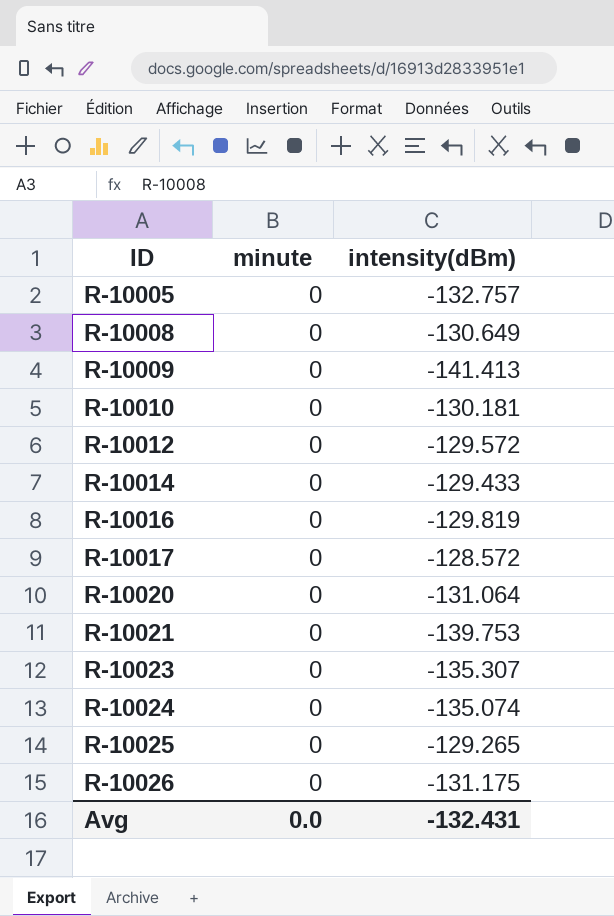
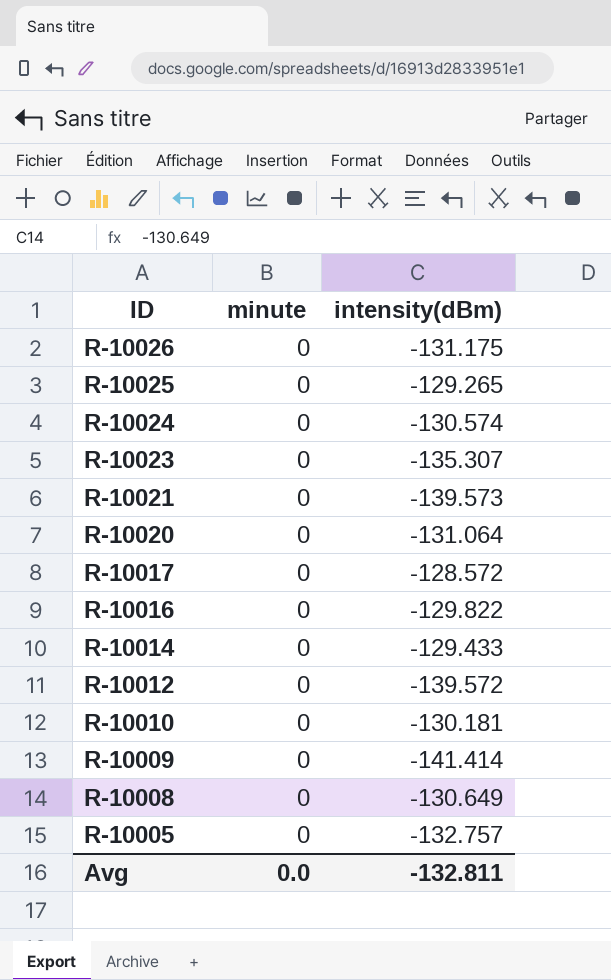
row order: ID ascending -> ID descending
R-10024 | intensity(dBm): -135.074 -> -130.574
R-10021 | intensity(dBm): -139.753 -> -139.573
R-10016 | intensity(dBm): -129.819 -> -129.822
R-10012 | intensity(dBm): -129.572 -> -139.572
R-10009 | intensity(dBm): -141.413 -> -141.414
Avg | intensity(dBm): -132.431 -> -132.811

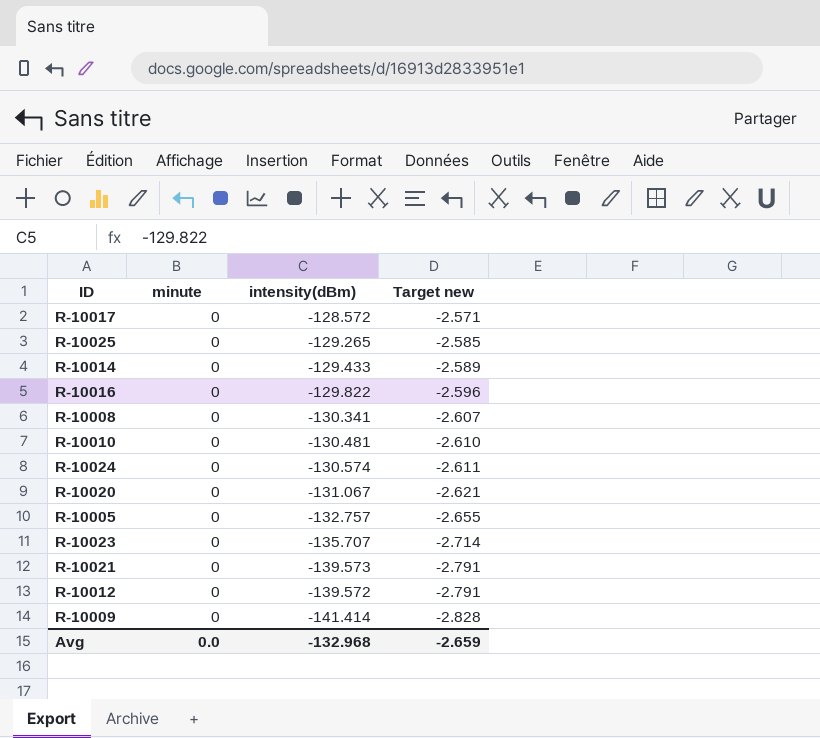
row order: ID descending -> Target new descending
column Target new | formula: none -> [intensity(dBm)] * 0.02
row R-10026: 0 | -131.175 -> none
R-10008 | intensity(dBm): -130.649 -> -130.341
R-10010 | intensity(dBm): -130.181 -> -130.481
R-10020 | intensity(dBm): -131.064 -> -131.067
R-10023 | intensity(dBm): -135.307 -> -135.707
Avg | intensity(dBm): -132.811 -> -132.968

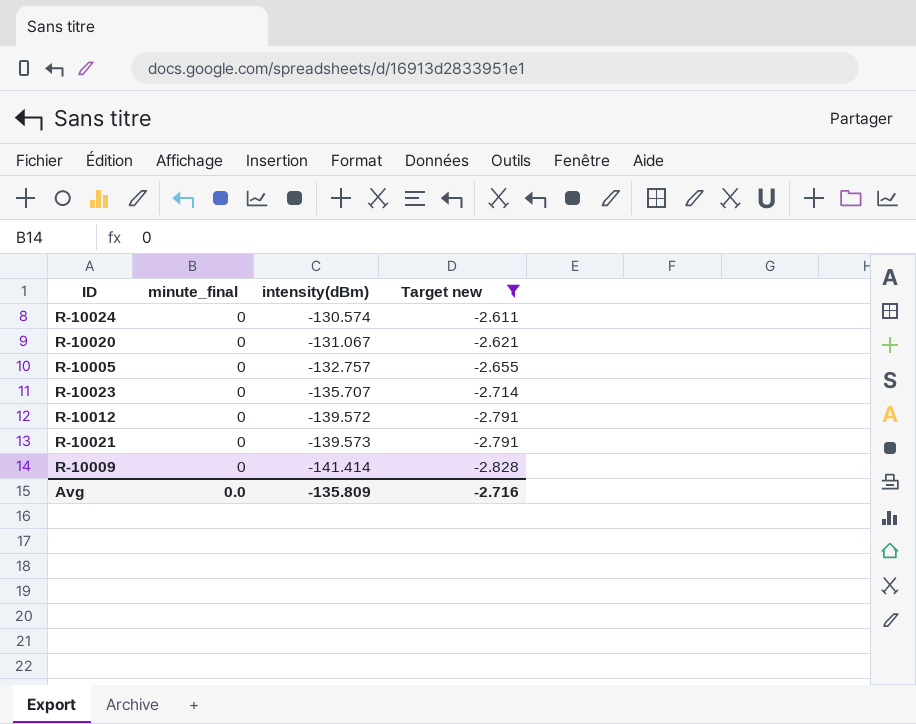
filter: none -> Target new <= -2.611
row order: Target new descending -> intensity(dBm) descending
column name: minute -> minute_final
Avg | intensity(dBm): -132.968 -> -135.809
Avg | Target new: -2.659 -> -2.716

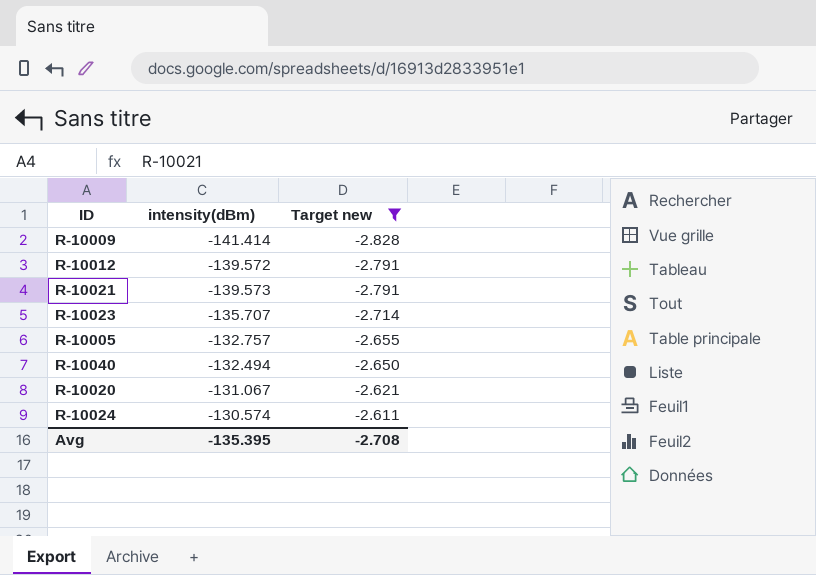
row order: intensity(dBm) descending -> Target new ascending
column minute_final | position: 2 -> none
row R-10040: none -> -132.494 | -2.650
Avg | intensity(dBm): -135.809 -> -135.395
Avg | Target new: -2.716 -> -2.708

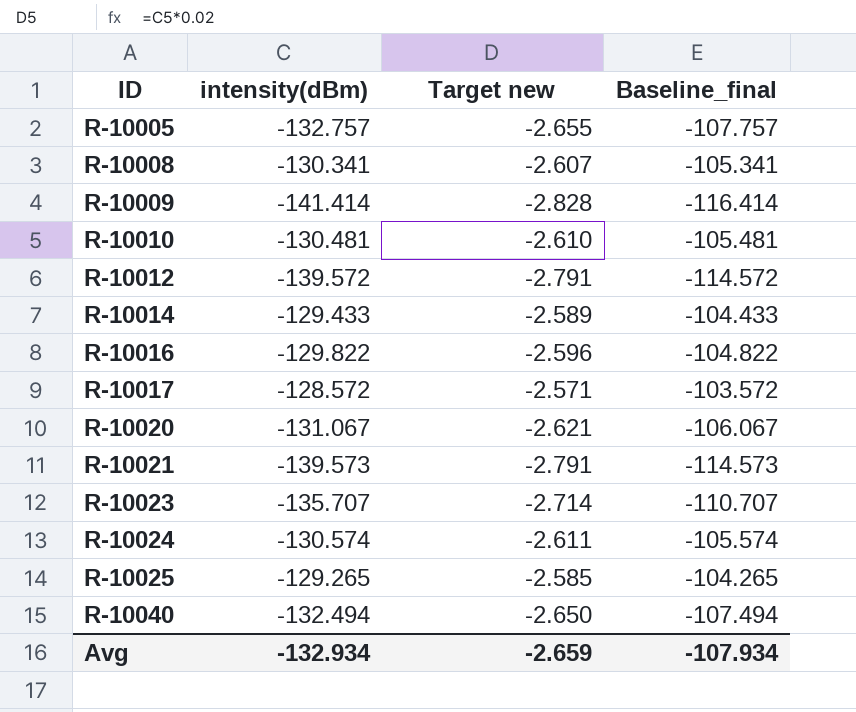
filter: Target new <= -2.611 -> none
row order: Target new ascending -> ID ascending
column Baseline_final | formula: none -> [intensity(dBm)] + 25
Avg | intensity(dBm): -135.395 -> -132.934
Avg | Target new: -2.708 -> -2.659

